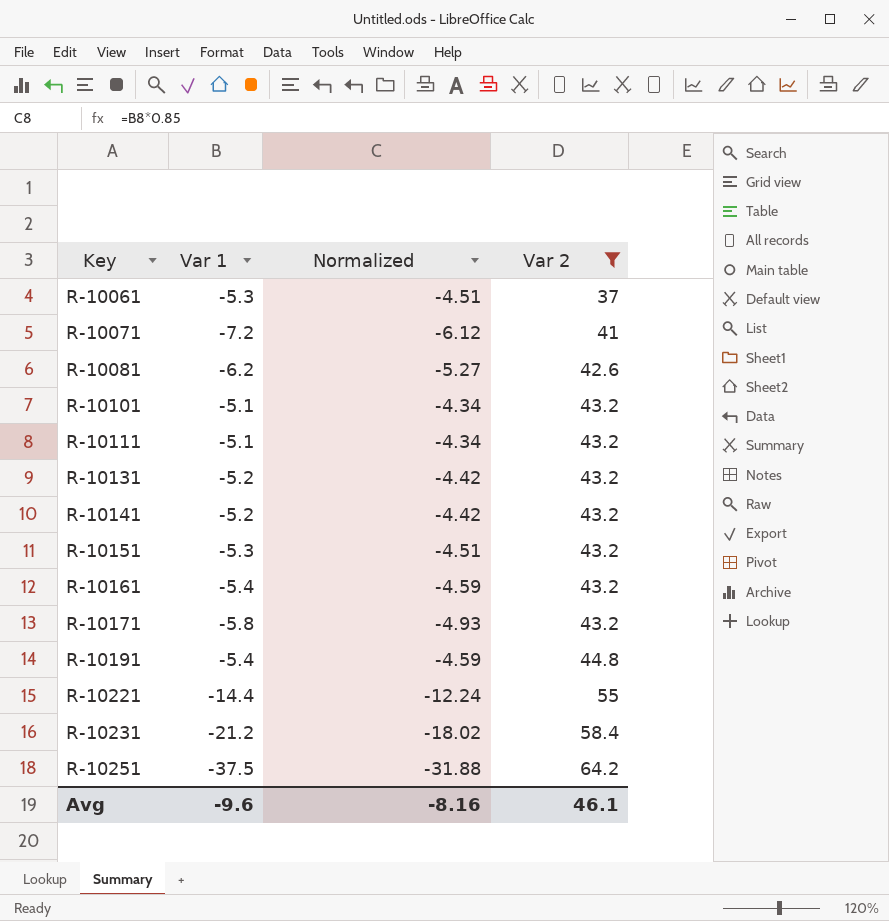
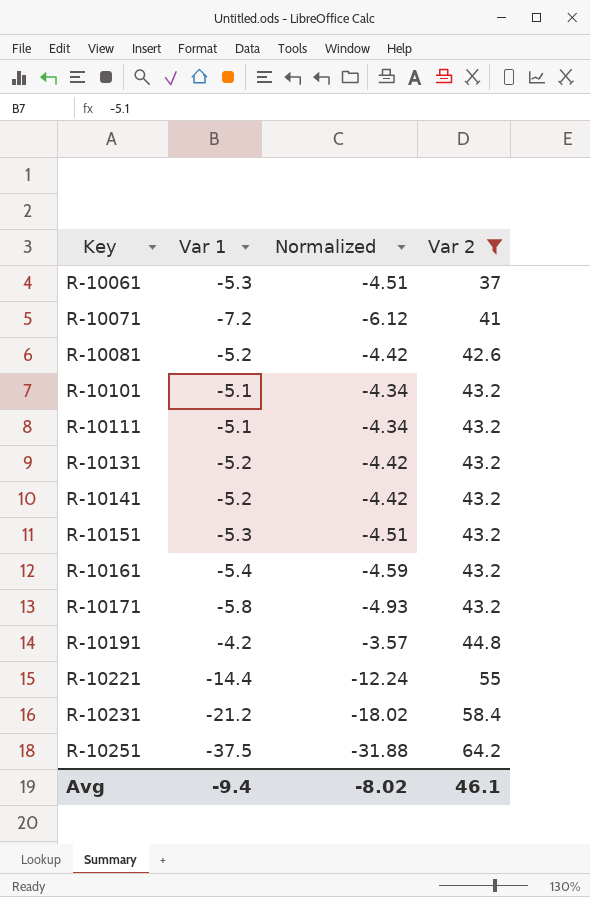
R-10081 | Var 1: -6.2 -> -5.2
R-10081 | Normalized: -5.27 -> -4.42
R-10191 | Var 1: -5.4 -> -4.2
R-10191 | Normalized: -4.59 -> -3.57
Avg | Var 1: -9.6 -> -9.4
Avg | Normalized: -8.16 -> -8.02

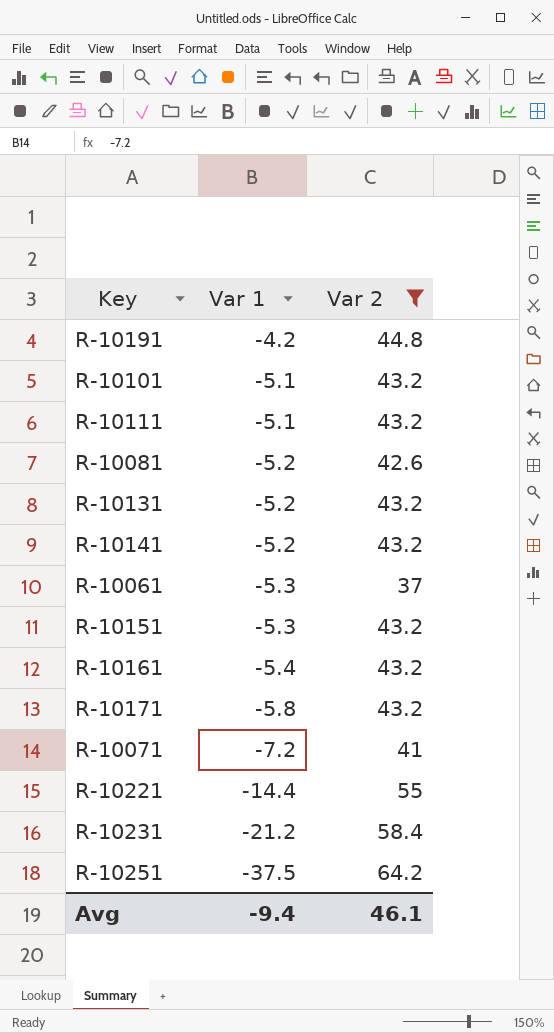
row order: Key ascending -> Var 1 descending
column Normalized | formula: [Var 1] * 0.85 -> none

